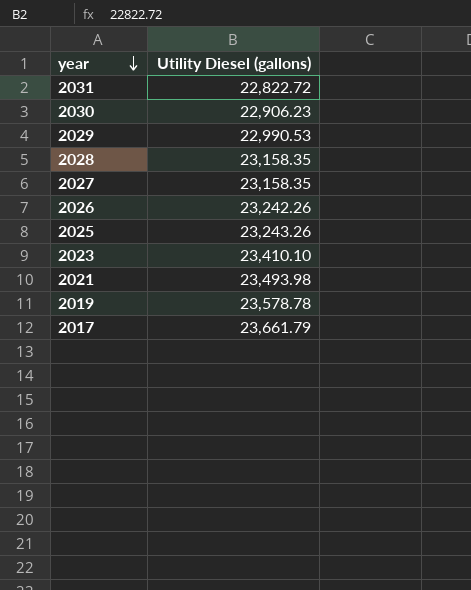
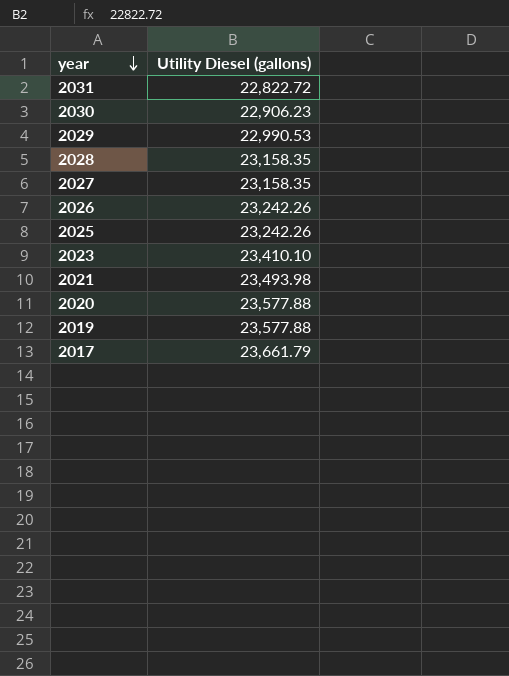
2025 | Utility Diesel (gallons): 23,243.26 -> 23,242.26
row 2020: none -> 23,577.88
2019 | Utility Diesel (gallons): 23,578.78 -> 23,577.88

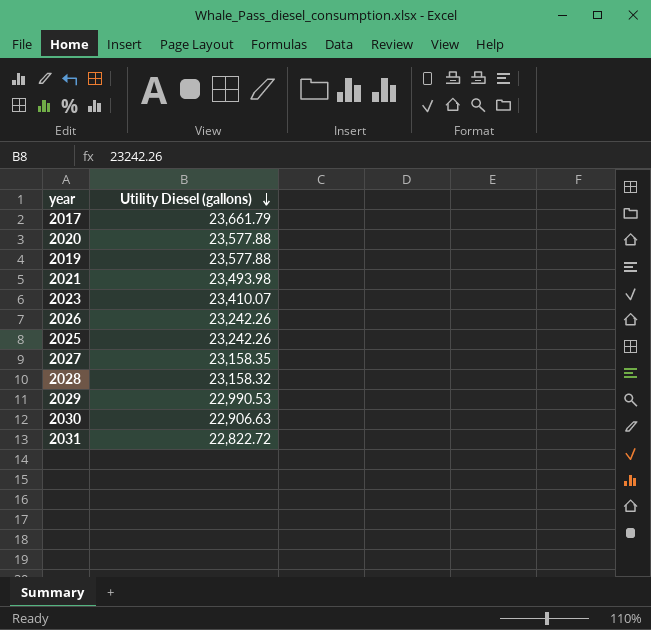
row order: year descending -> Utility Diesel (gallons) descending
2023 | Utility Diesel (gallons): 23,410.10 -> 23,410.07
2028 | Utility Diesel (gallons): 23,158.35 -> 23,158.32
2030 | Utility Diesel (gallons): 22,906.23 -> 22,906.63

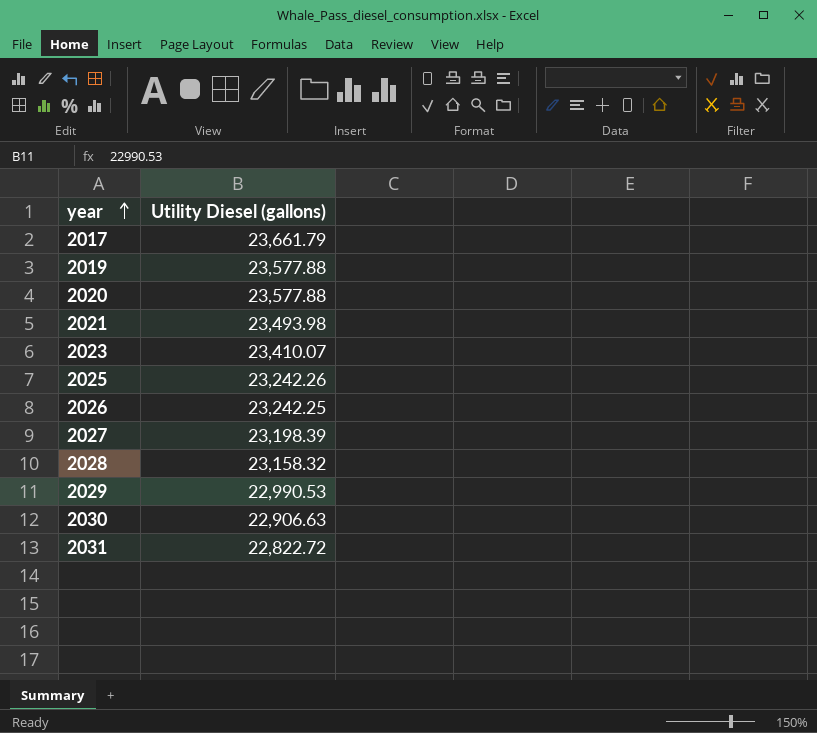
row order: Utility Diesel (gallons) descending -> year ascending
2026 | Utility Diesel (gallons): 23,242.26 -> 23,242.25
2027 | Utility Diesel (gallons): 23,158.35 -> 23,198.39

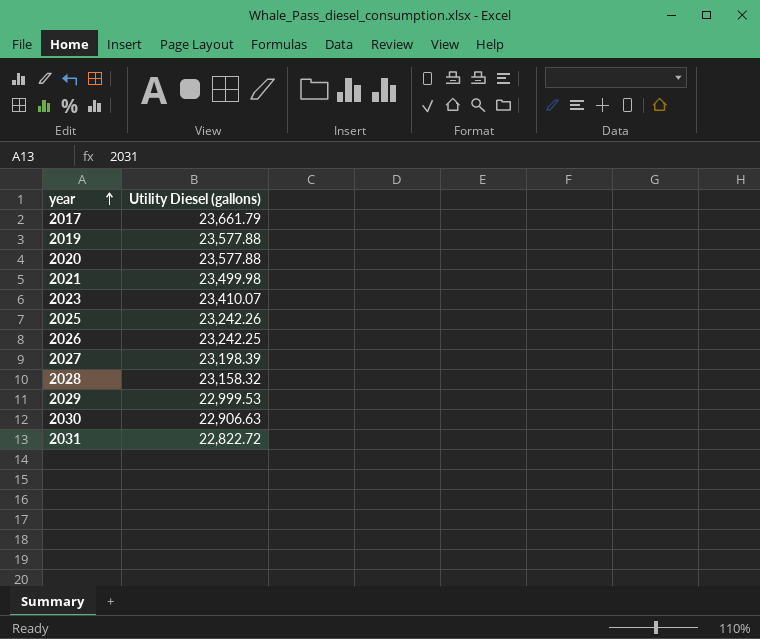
2021 | Utility Diesel (gallons): 23,493.98 -> 23,499.98
2029 | Utility Diesel (gallons): 22,990.53 -> 22,999.53

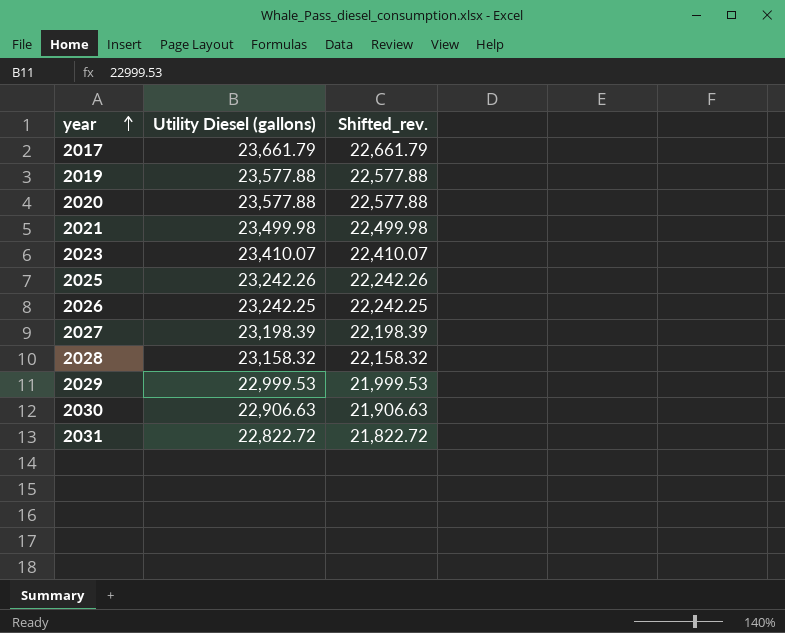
column Shifted_rev. | formula: none -> [Utility Diesel (gallons)] - 1000

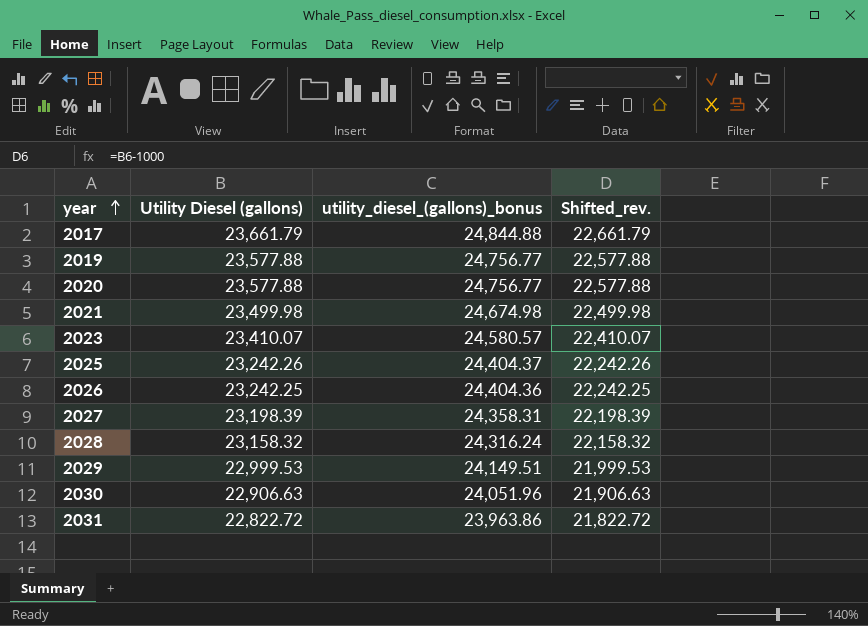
column utility_diesel_(gallons)_bonus | formula: none -> [Utility Diesel (gallons)] * 1.05

